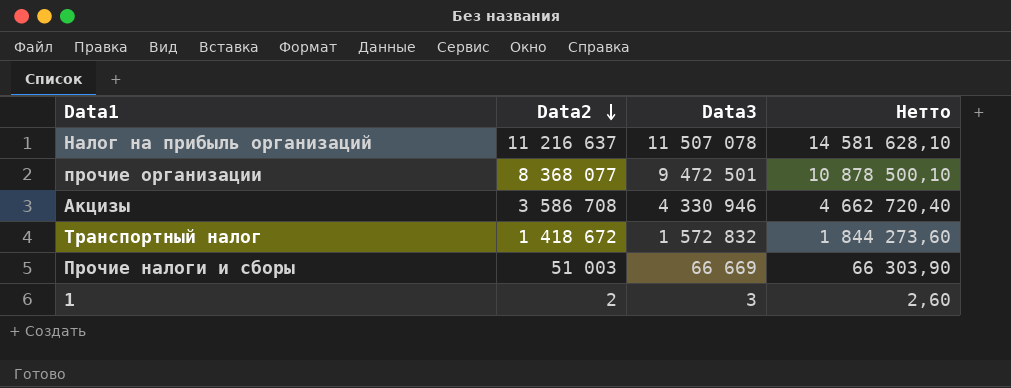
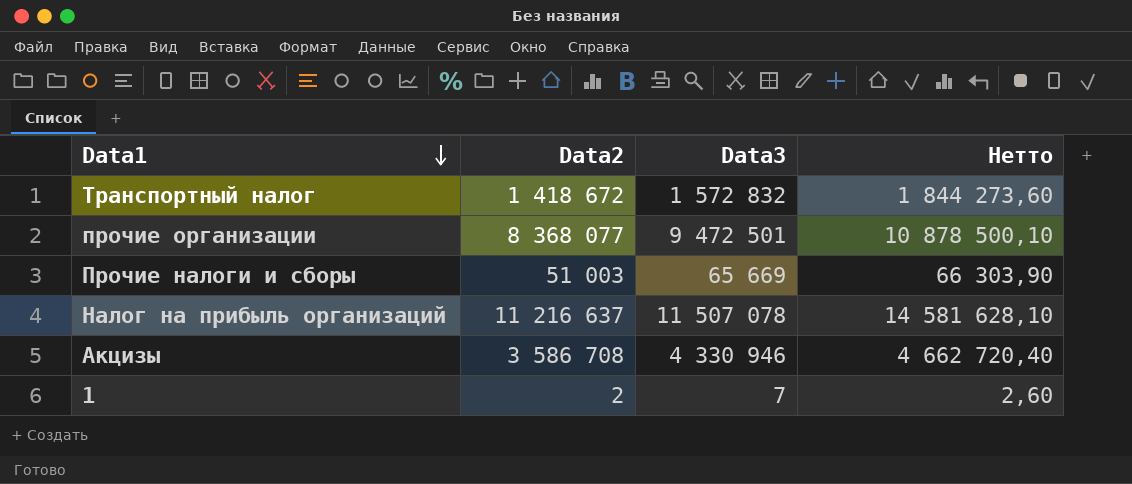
row order: Data2 descending -> Data1 descending
Прочие налоги и сборы | Data3: 66 669 -> 65 669
1 | Data3: 3 -> 7

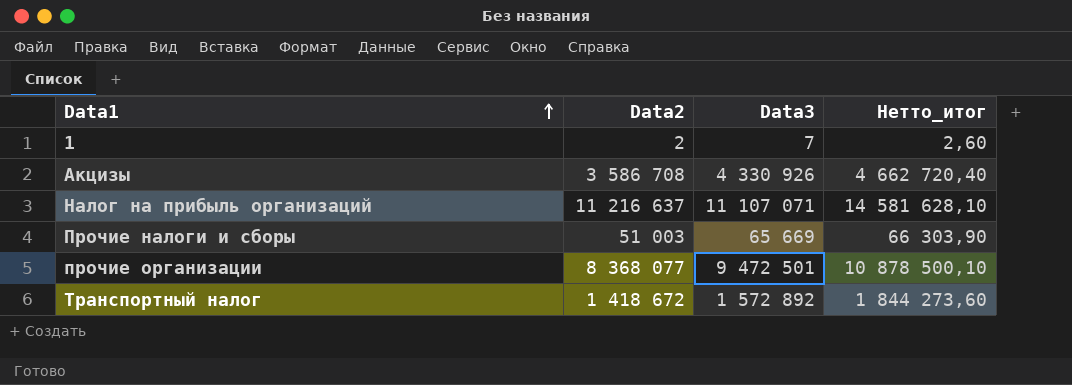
row order: Data1 descending -> Data1 ascending
column name: Нетто -> Нетто_итог
Акцизы | Data3: 4 330 946 -> 4 330 926
Налог на прибыль организаций | Data3: 11 507 078 -> 11 107 071
Транспортный налог | Data3: 1 572 832 -> 1 572 892

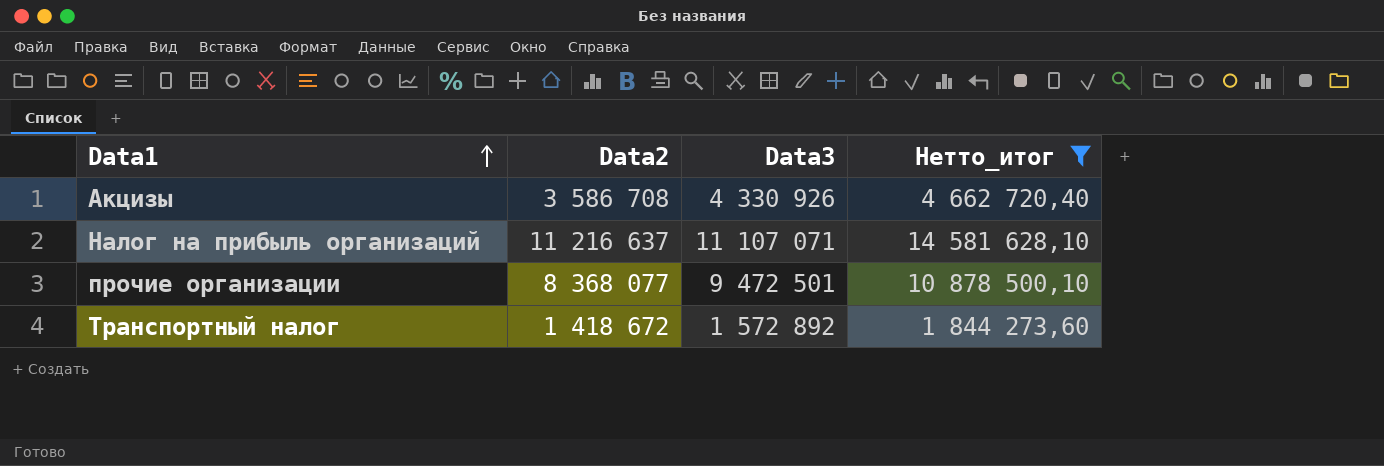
filter: none -> Нетто_итог >= 1 844 273,60

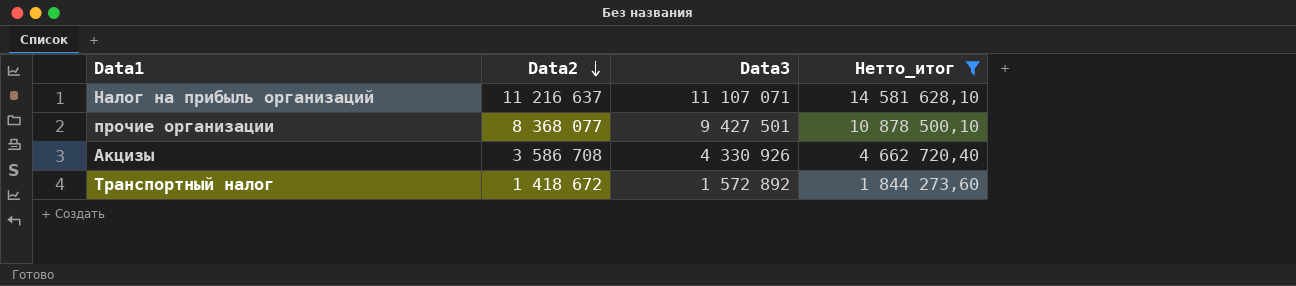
row order: Data1 ascending -> Data2 descending
прочие организации | Data3: 9 472 501 -> 9 427 501

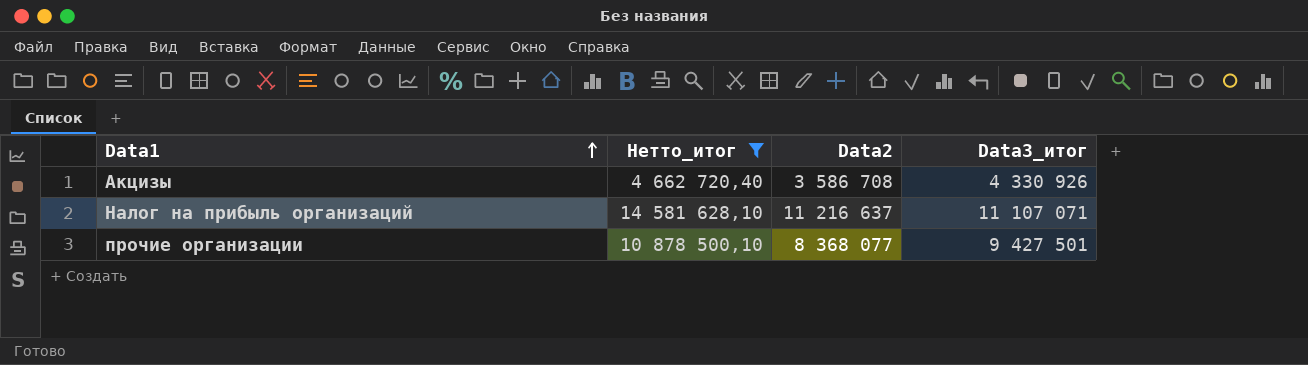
row order: Data2 descending -> Data1 ascending
column Нетто_итог | position: 4 -> 2
column name: Data3 -> Data3_итог
row Транспортный налог: 1 418 672 | 1 572 892 | 1 844 273,60 -> none

